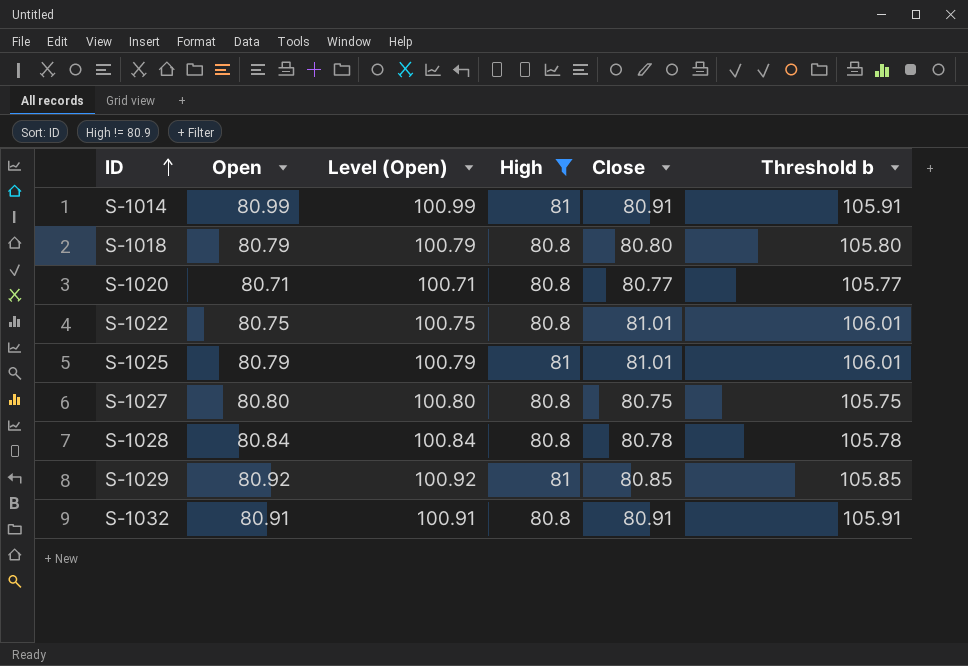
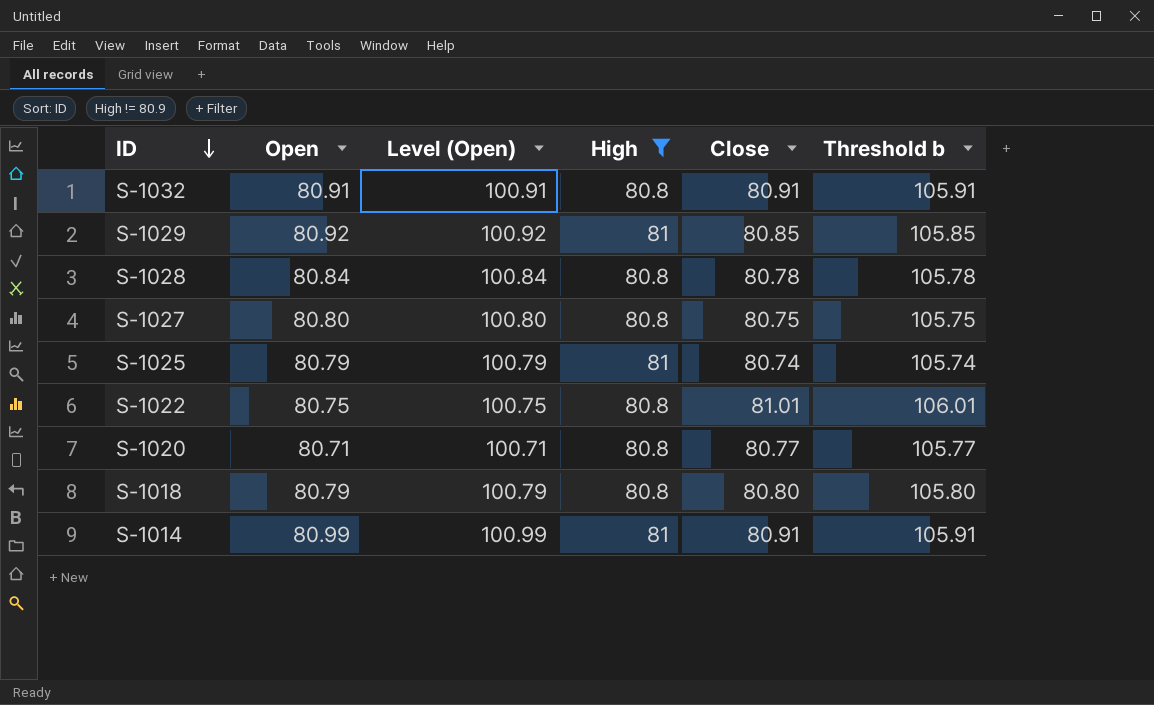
row order: ID ascending -> ID descending
S-1025 | Close: 81.01 -> 80.74
S-1025 | Threshold b: 106.01 -> 105.74

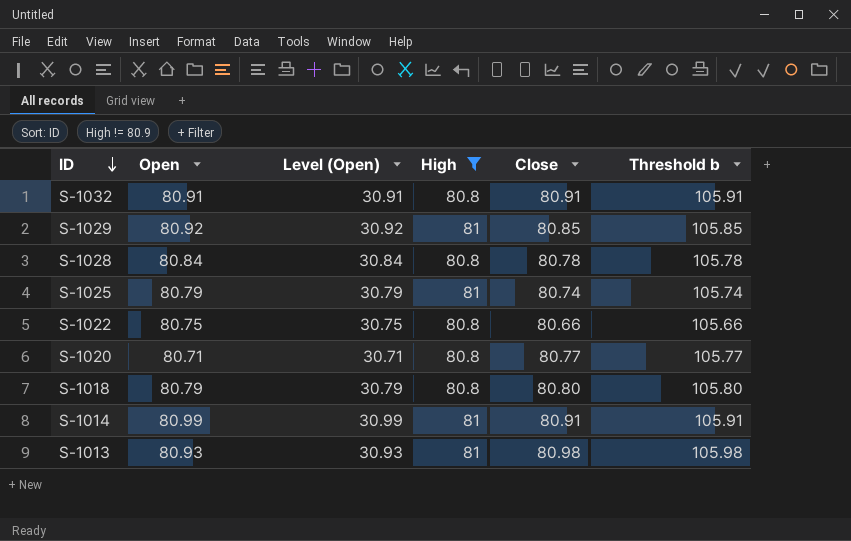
column Level (Open) | formula: [Open] + 20 -> [Open] - 50
row S-1027: 80.80 | 100.80 | 80.8 | 80.75 | 105.75 -> none
S-1022 | Close: 81.01 -> 80.66
S-1022 | Threshold b: 106.01 -> 105.66
row S-1013: none -> 80.93 | 30.93 | 81 | 80.98 | 105.98

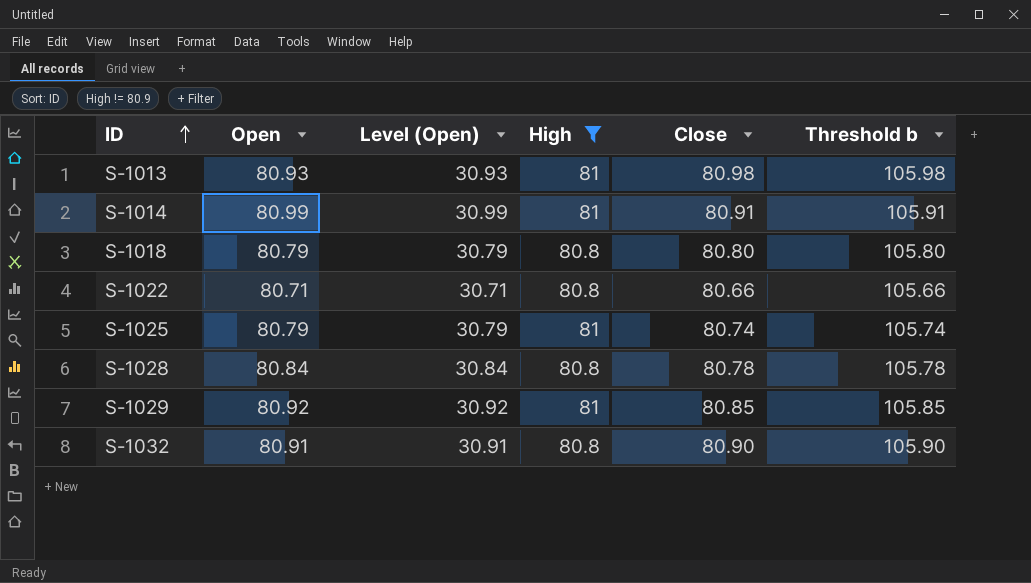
row order: ID descending -> ID ascending
row S-1020: 80.71 | 30.71 | 80.8 | 80.77 | 105.77 -> none
S-1022 | Open: 80.75 -> 80.71
S-1022 | Level (Open): 30.75 -> 30.71
S-1032 | Close: 80.91 -> 80.90
S-1032 | Threshold b: 105.91 -> 105.90

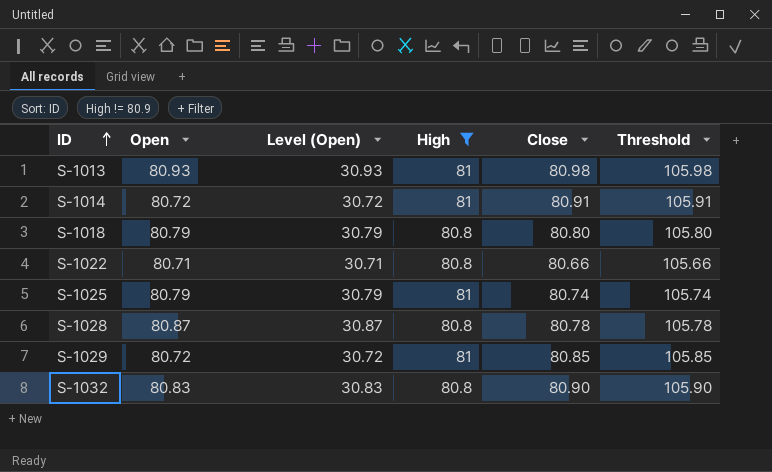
column name: Threshold b -> Threshold
S-1014 | Open: 80.99 -> 80.72
S-1014 | Level (Open): 30.99 -> 30.72
S-1028 | Open: 80.84 -> 80.87
S-1028 | Level (Open): 30.84 -> 30.87
S-1029 | Open: 80.92 -> 80.72
S-1029 | Level (Open): 30.92 -> 30.72
S-1032 | Open: 80.91 -> 80.83
S-1032 | Level (Open): 30.91 -> 30.83

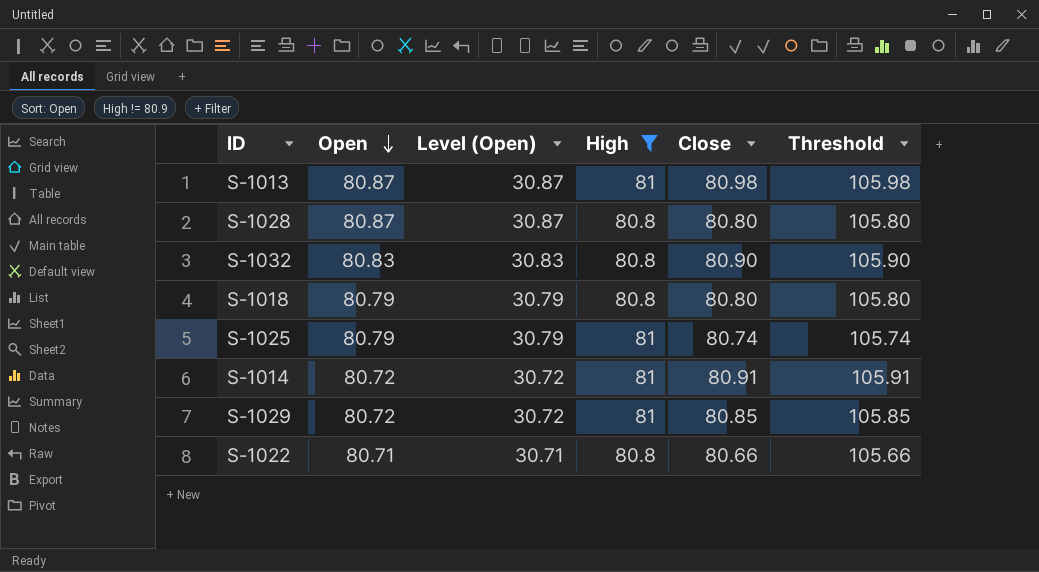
row order: ID ascending -> Open descending
S-1013 | Open: 80.93 -> 80.87
S-1013 | Level (Open): 30.93 -> 30.87
S-1028 | Close: 80.78 -> 80.80
S-1028 | Threshold: 105.78 -> 105.80

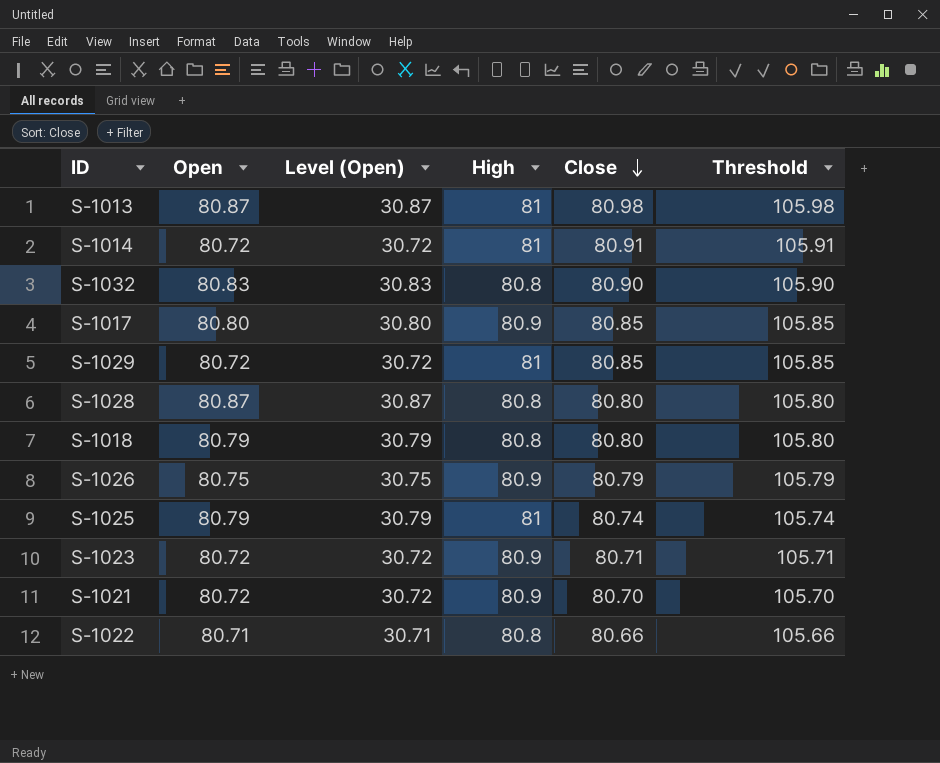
filter: High != 80.9 -> none
row order: Open descending -> Close descending

